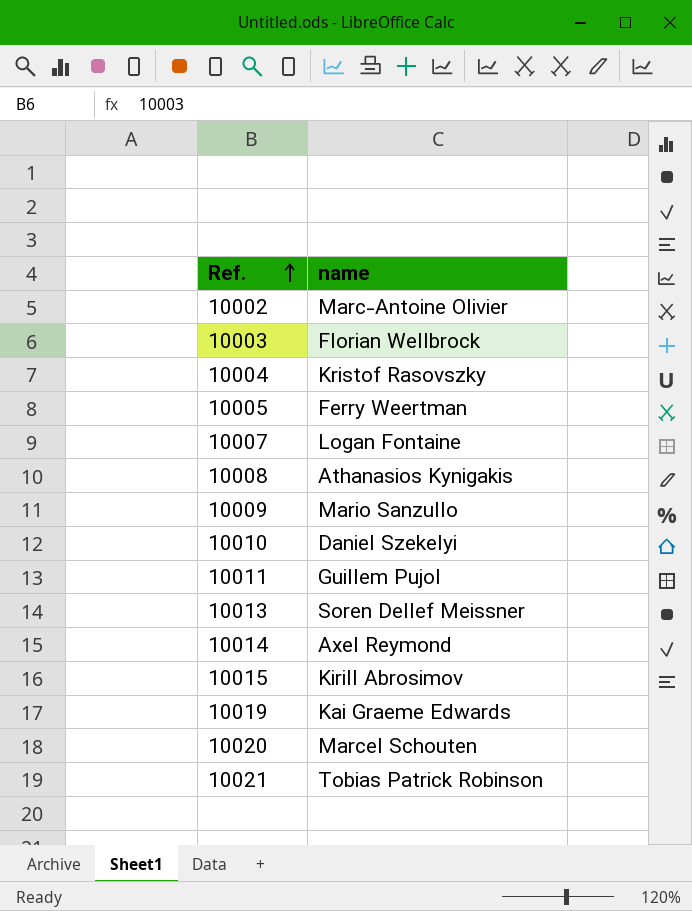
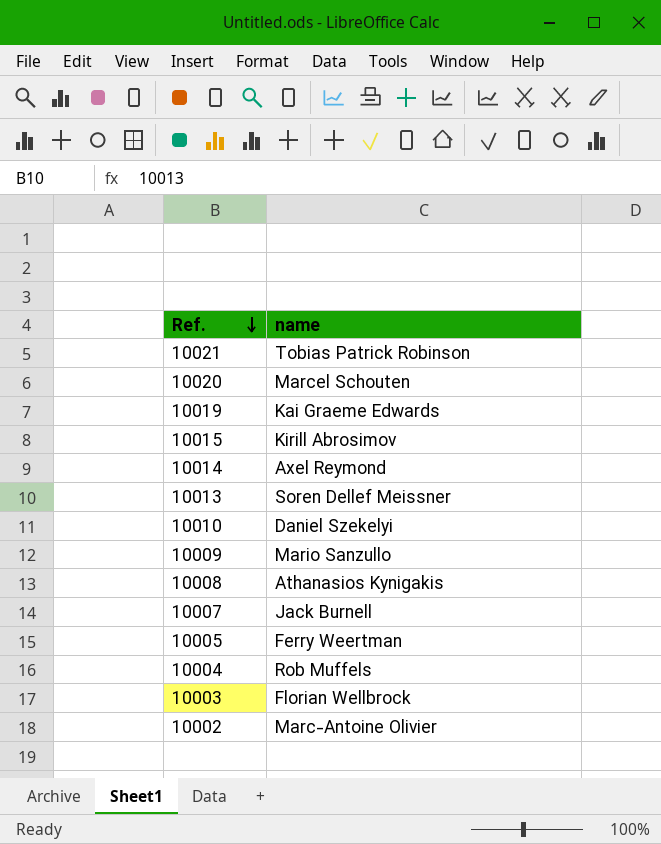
row order: Ref. ascending -> Ref. descending
row 10011: Guillem Pujol -> none
10007 | name: Logan Fontaine -> Jack Burnell
10004 | name: Kristof Rasovszky -> Rob Muffels

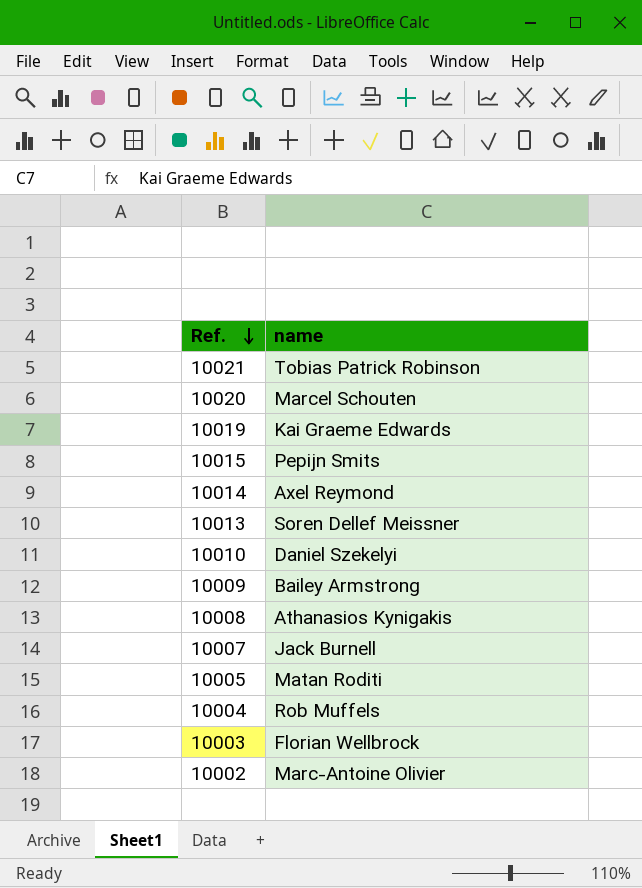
10015 | name: Kirill Abrosimov -> Pepijn Smits
10009 | name: Mario Sanzullo -> Bailey Armstrong
10005 | name: Ferry Weertman -> Matan Roditi

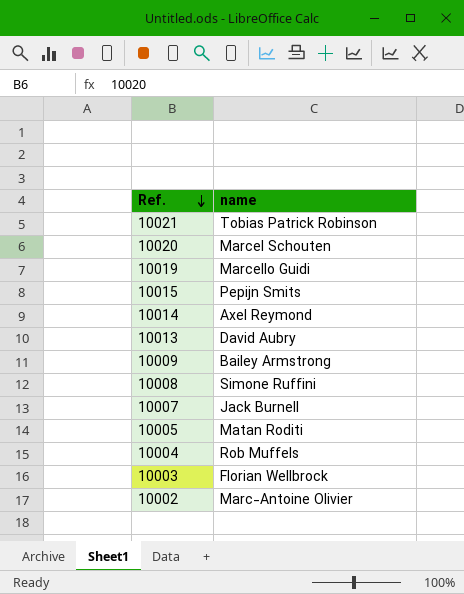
row 10010: Daniel Szekelyi -> none
10019 | name: Kai Graeme Edwards -> Marcello Guidi
10013 | name: Soren Dellef Meissner -> David Aubry
10008 | name: Athanasios Kynigakis -> Simone Ruffini

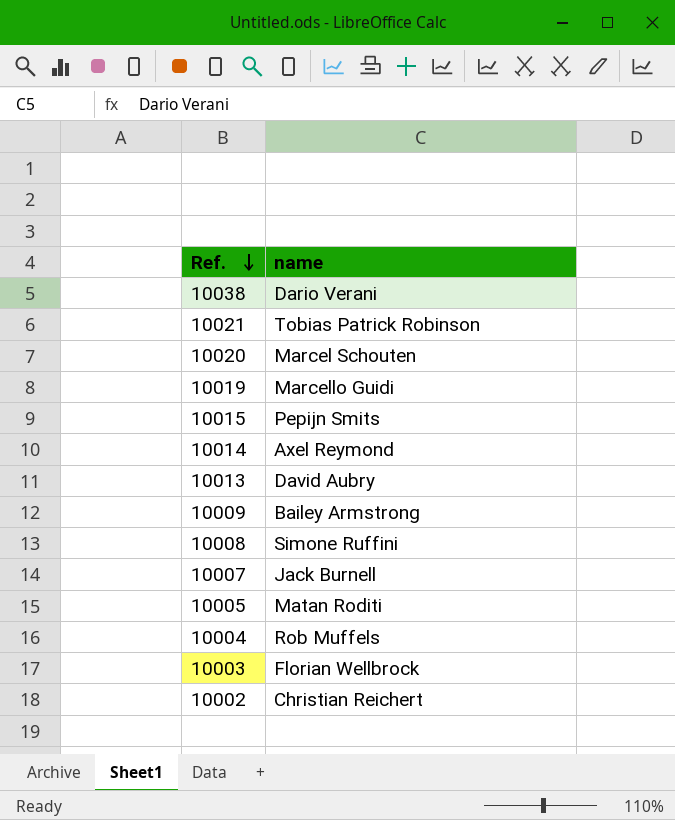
row 10038: none -> Dario Verani
10002 | name: Marc-Antoine Olivier -> Christian Reichert

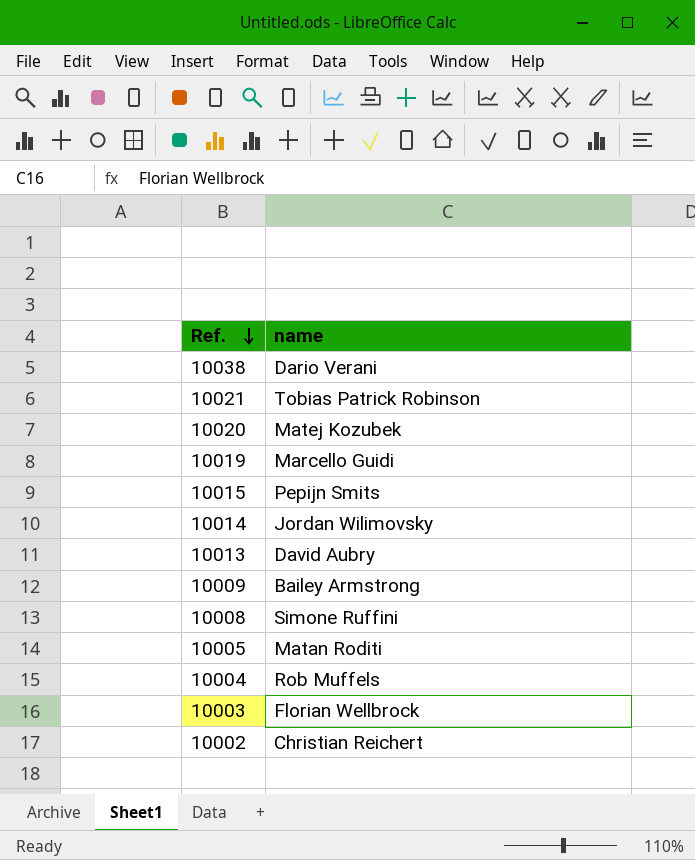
row 10007: Jack Burnell -> none
10020 | name: Marcel Schouten -> Matej Kozubek
10014 | name: Axel Reymond -> Jordan Wilimovsky

